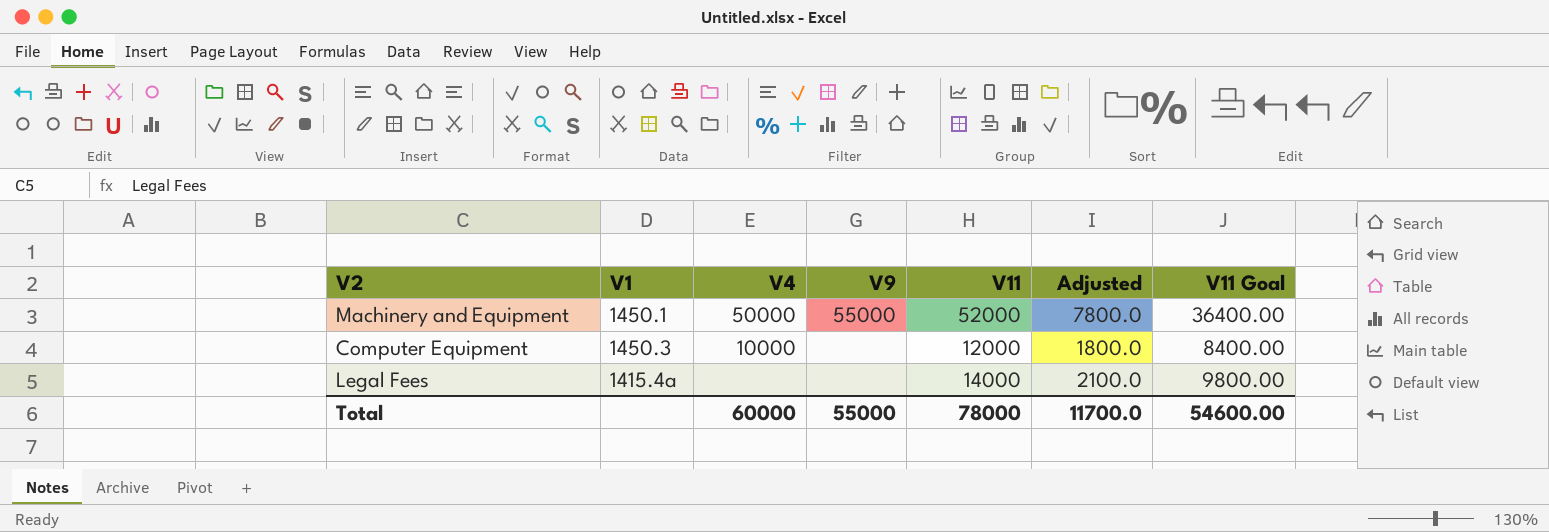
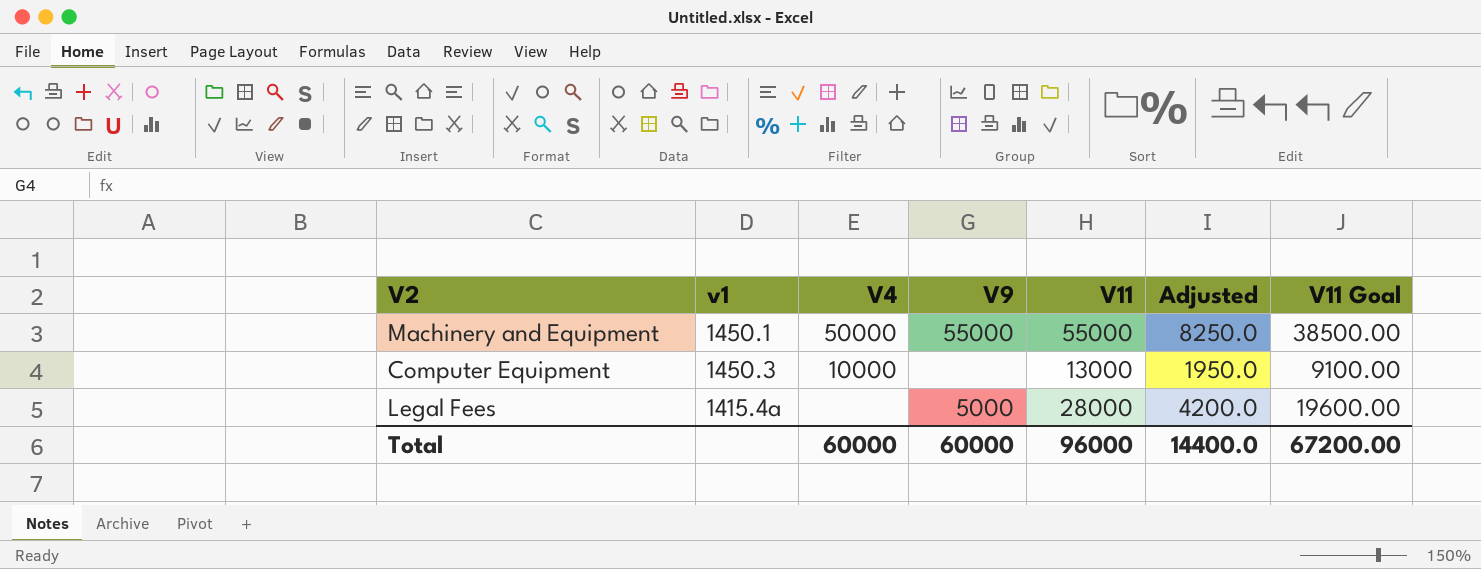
column name: V1 -> v1
Machinery and Equipment | V11: 52000 -> 55000
Machinery and Equipment | Adjusted: 7800.0 -> 8250.0
Machinery and Equipment | V11 Goal: 36400.00 -> 38500.00
Computer Equipment | V11: 12000 -> 13000
Computer Equipment | Adjusted: 1800.0 -> 1950.0
Computer Equipment | V11 Goal: 8400.00 -> 9100.00
Legal Fees | V9: none -> 5000
Legal Fees | V11: 14000 -> 28000
Legal Fees | Adjusted: 2100.0 -> 4200.0
Legal Fees | V11 Goal: 9800.00 -> 19600.00
Total | V9: 55000 -> 60000
Total | V11: 78000 -> 96000
Total | Adjusted: 11700.0 -> 14400.0
Total | V11 Goal: 54600.00 -> 67200.00

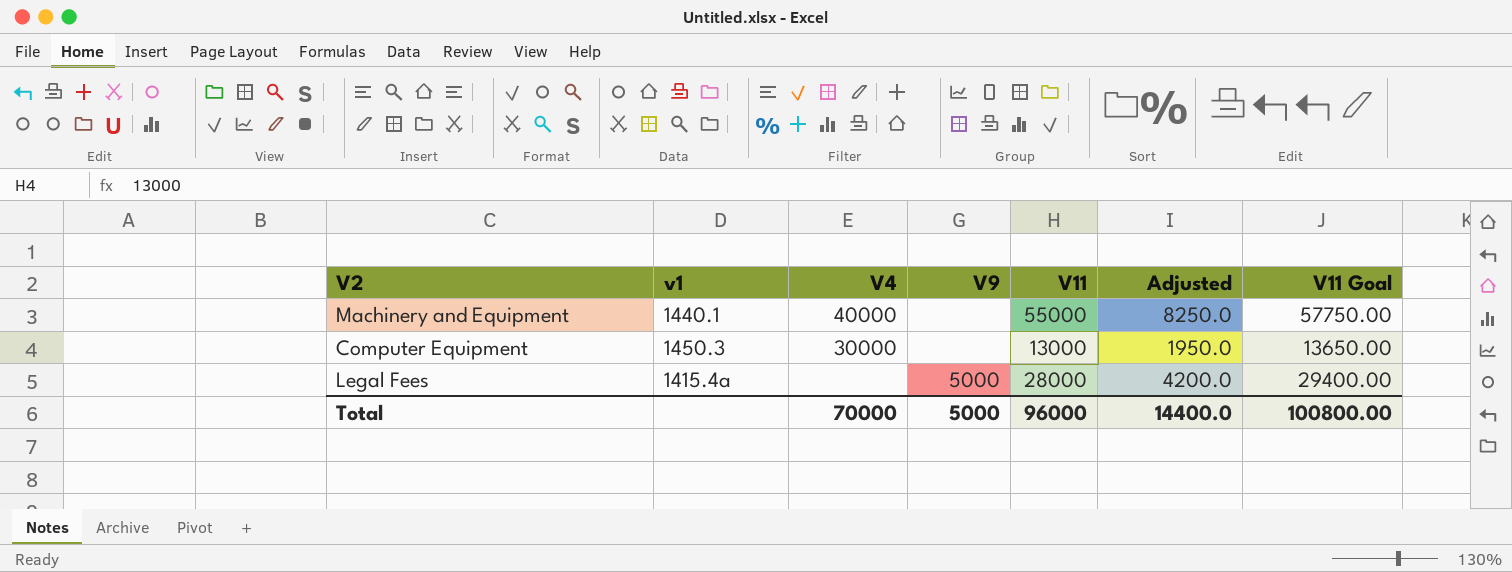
column V11 Goal | formula: [V11] * 0.7 -> [V11] * 1.05
Machinery and Equipment | v1: 1450.1 -> 1440.1
Machinery and Equipment | V4: 50000 -> 40000
Machinery and Equipment | V9: 55000 -> none
Computer Equipment | V4: 10000 -> 30000
Total | V4: 60000 -> 70000
Total | V9: 60000 -> 5000
Total | V11 Goal: 67200.00 -> 100800.00

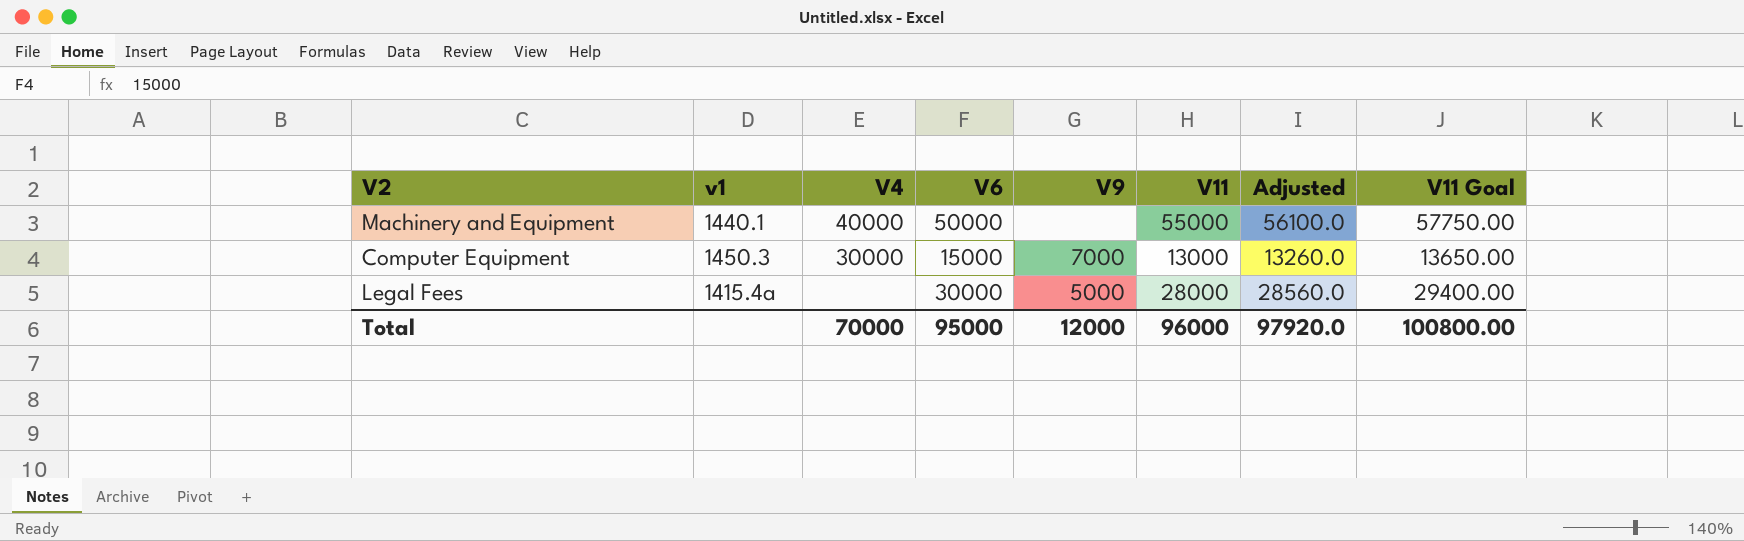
column V6 | position: none -> 4
column Adjusted | formula: [V11] * 0.15 -> [V11] * 1.02
Computer Equipment | V9: none -> 7000
Total | V9: 5000 -> 12000
Total | Adjusted: 14400.0 -> 97920.0

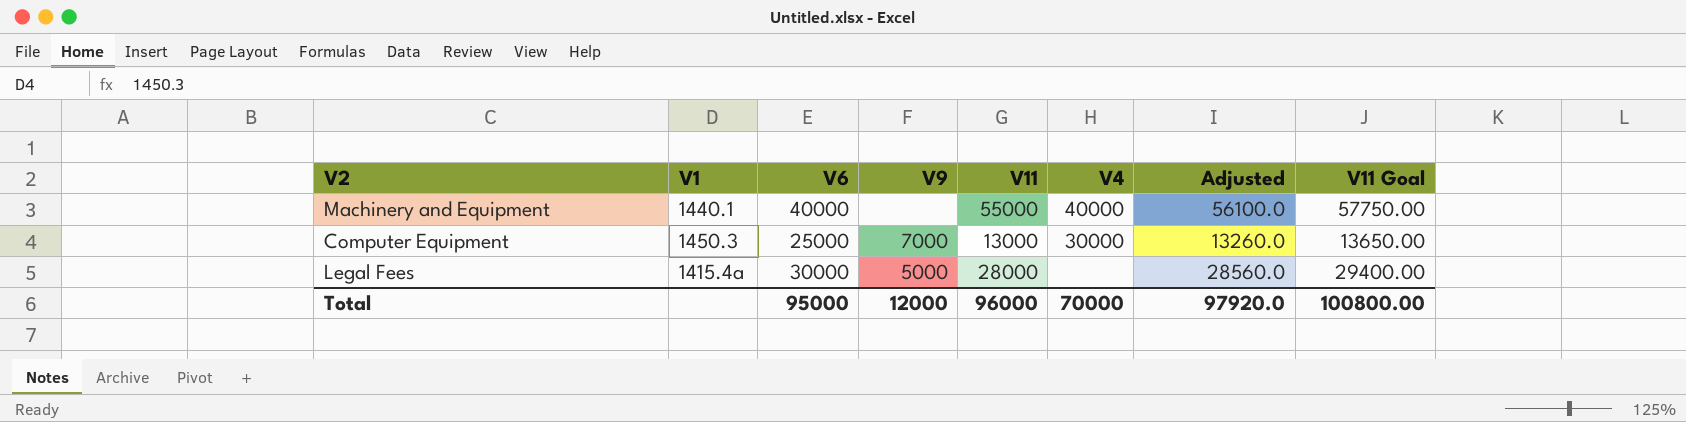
column name: v1 -> V1
column V4 | position: 3 -> 6
Machinery and Equipment | V6: 50000 -> 40000
Computer Equipment | V6: 15000 -> 25000

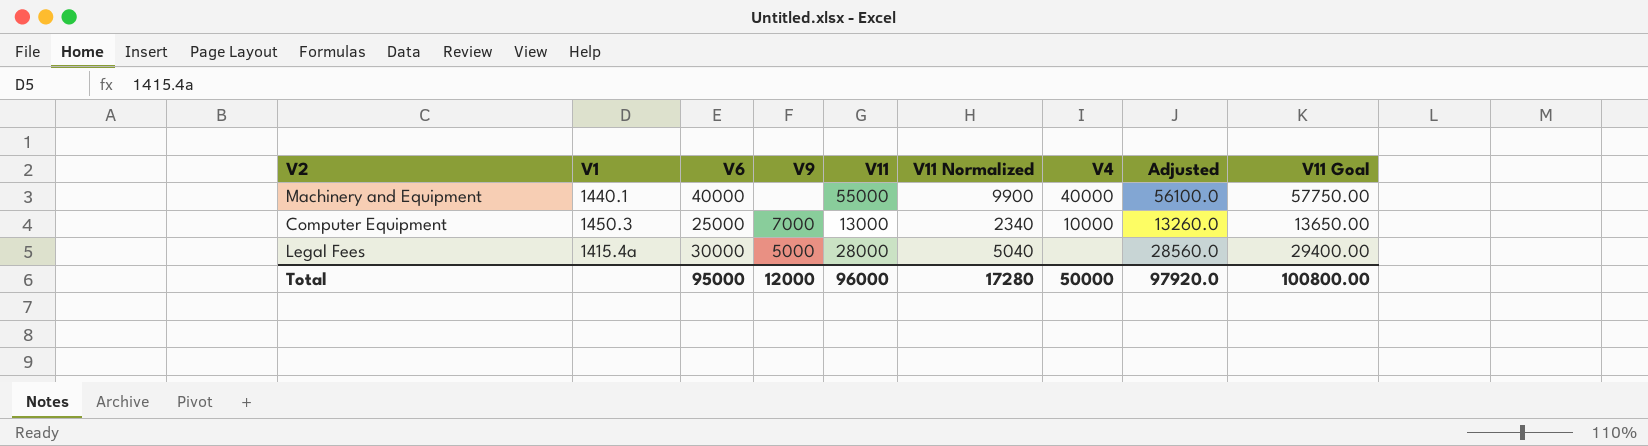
column V11 Normalized | formula: none -> [V11] * 0.18
Computer Equipment | V4: 30000 -> 10000
Total | V4: 70000 -> 50000

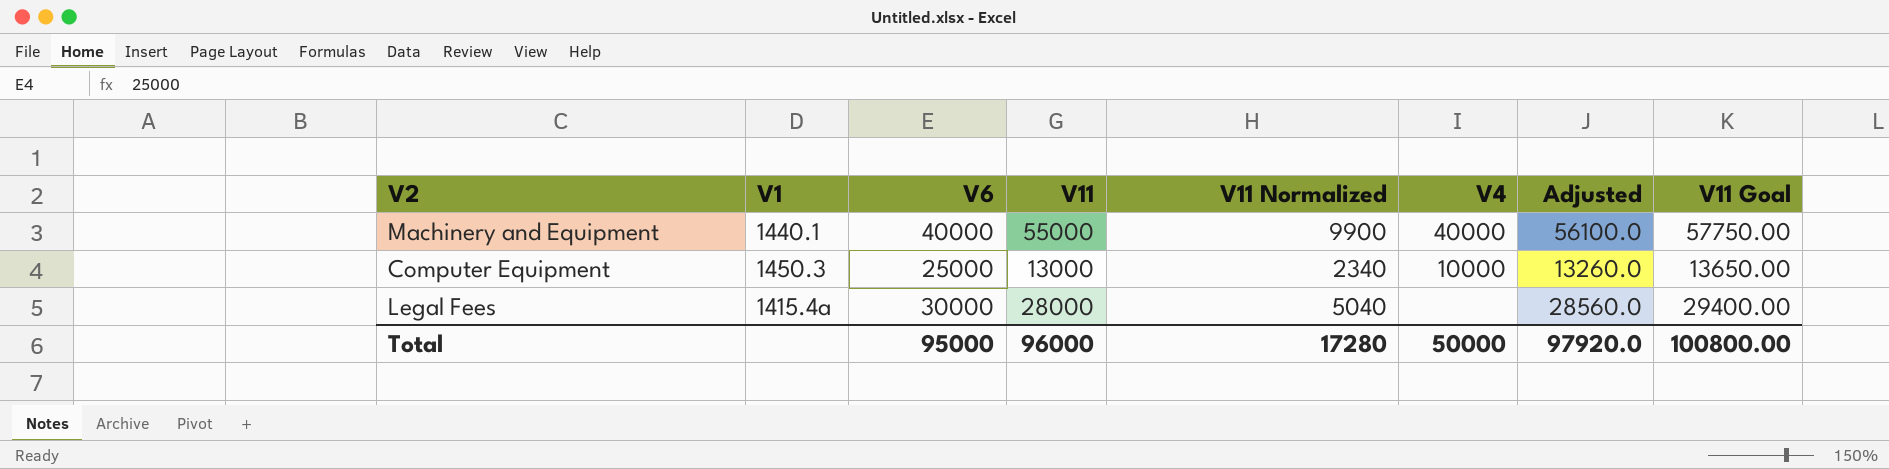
column V9 | position: 4 -> none

